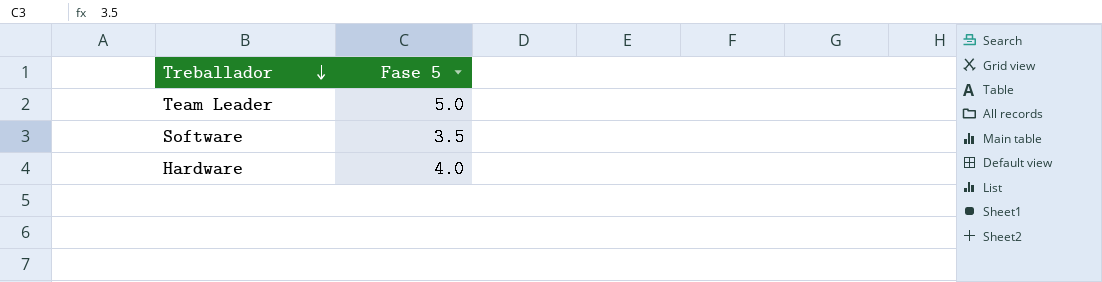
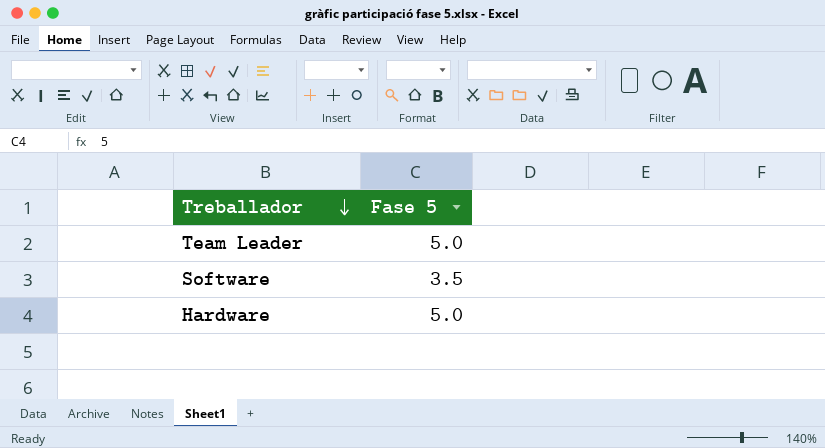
Hardware | Fase 5: 4.0 -> 5.0

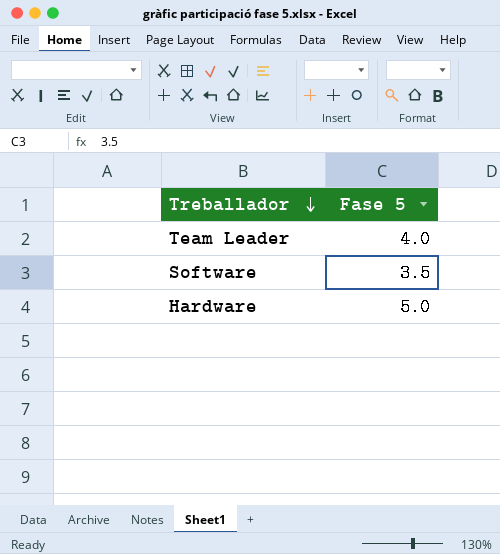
Team Leader | Fase 5: 5.0 -> 4.0

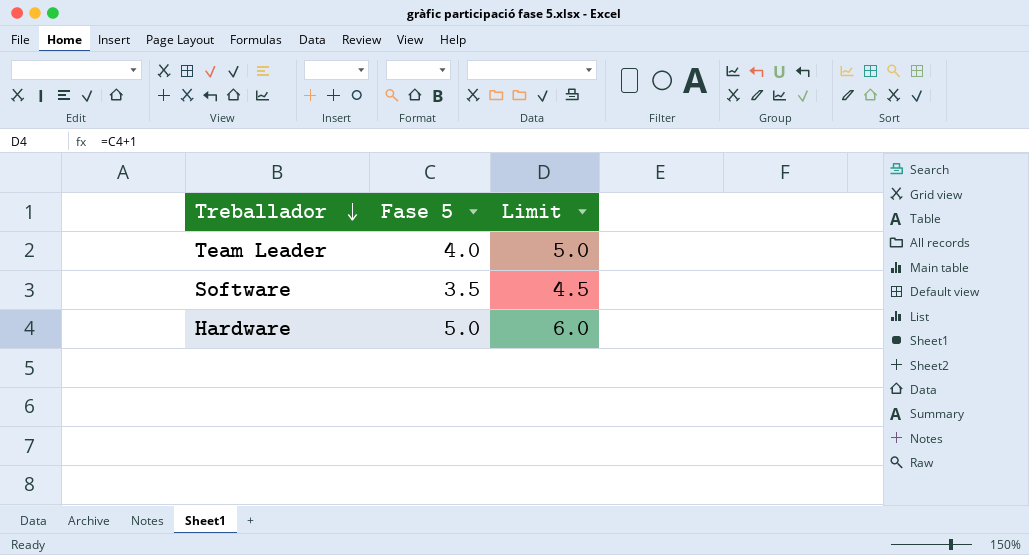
column Limit | formula: none -> [Fase 5] + 1

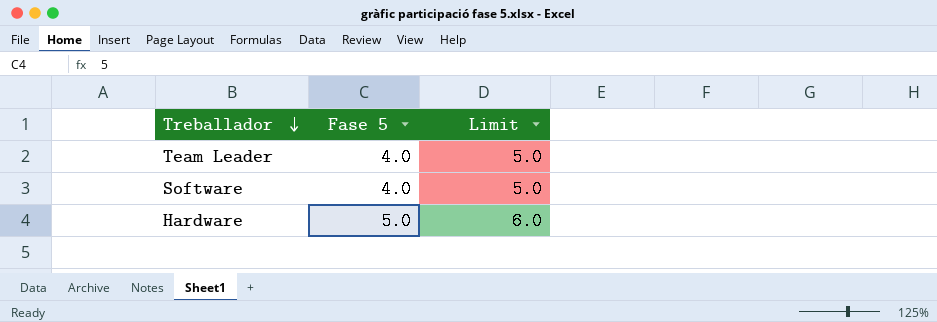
Software | Fase 5: 3.5 -> 4.0
Software | Limit: 4.5 -> 5.0

